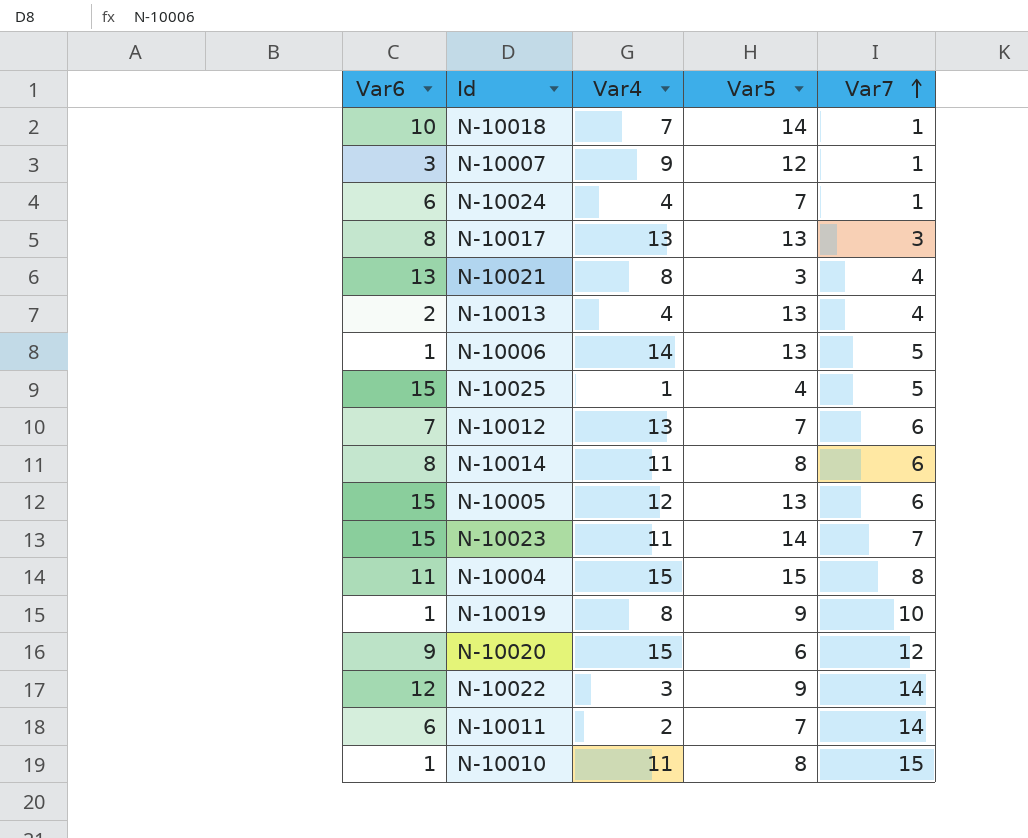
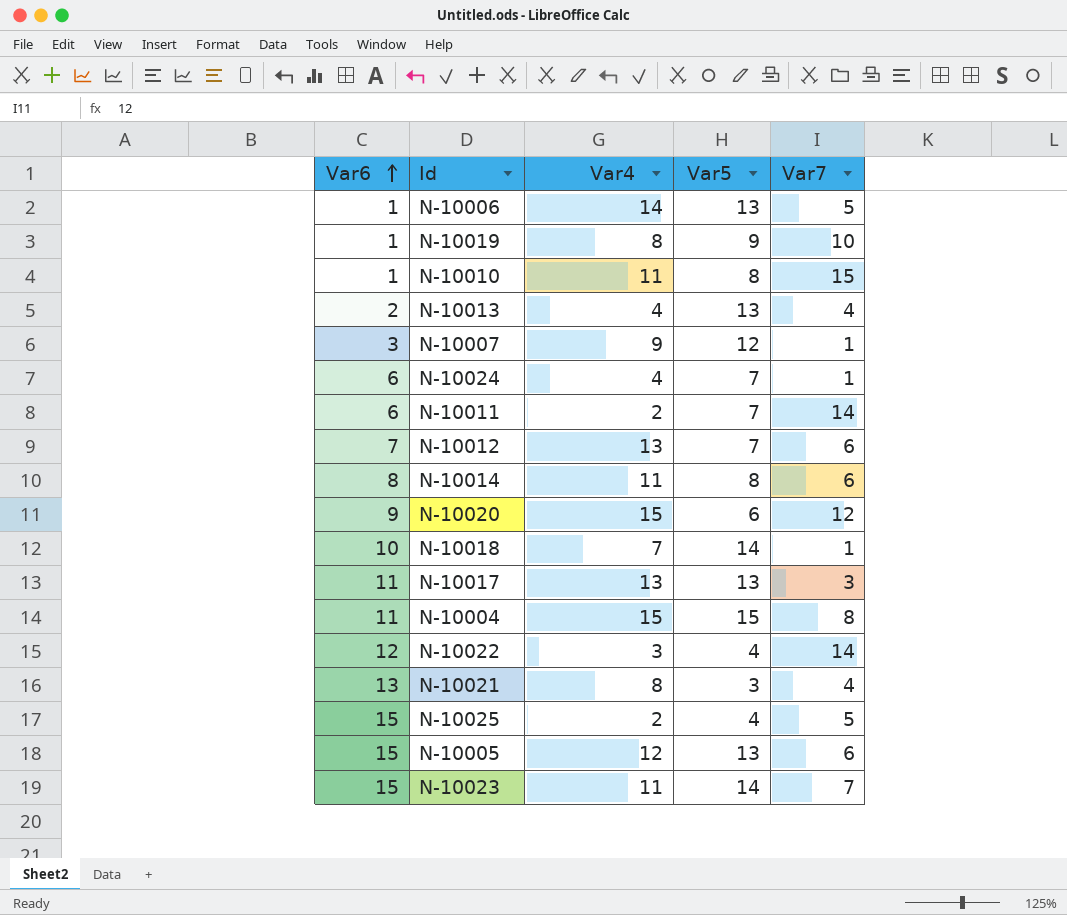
row order: Var7 ascending -> Var6 ascending
N-10017 | Var6: 8 -> 11
N-10022 | Var5: 9 -> 4
N-10025 | Var4: 1 -> 2

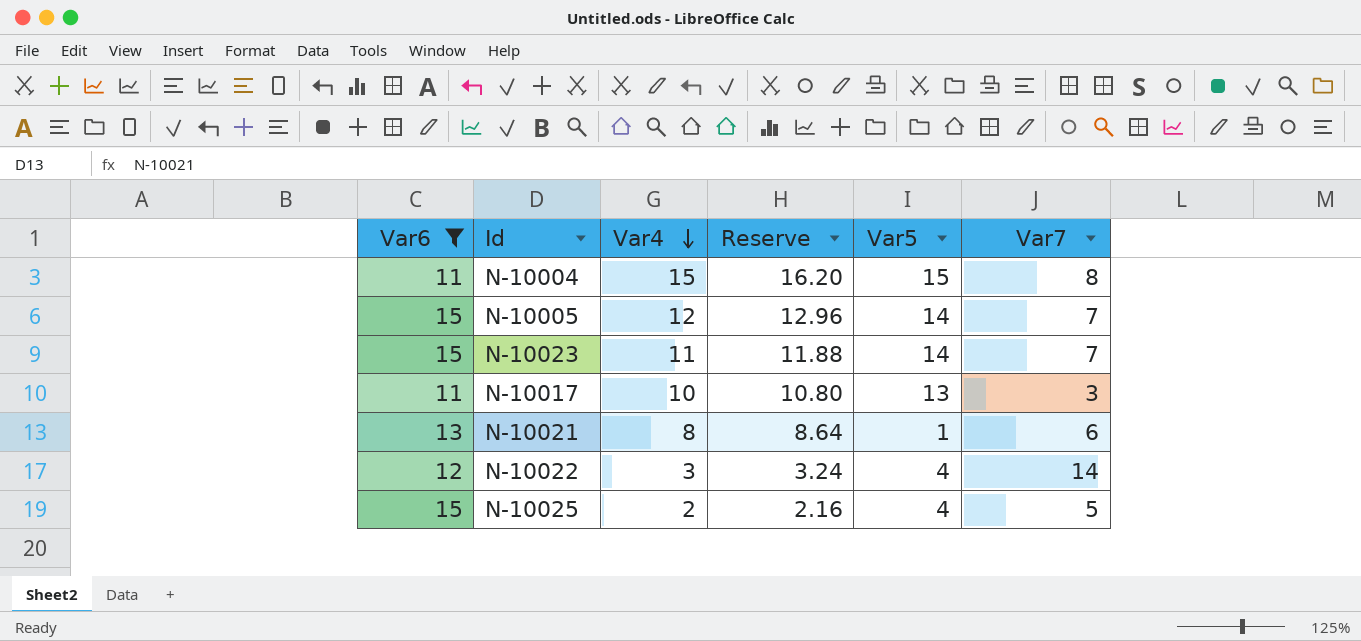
filter: none -> Var6 >= 11
row order: Var6 ascending -> Var4 descending
column Reserve | formula: none -> [Var4] * 1.08
N-10005 | Var5: 13 -> 14
N-10005 | Var7: 6 -> 7
N-10017 | Var4: 13 -> 10
N-10021 | Var5: 3 -> 1
N-10021 | Var7: 4 -> 6

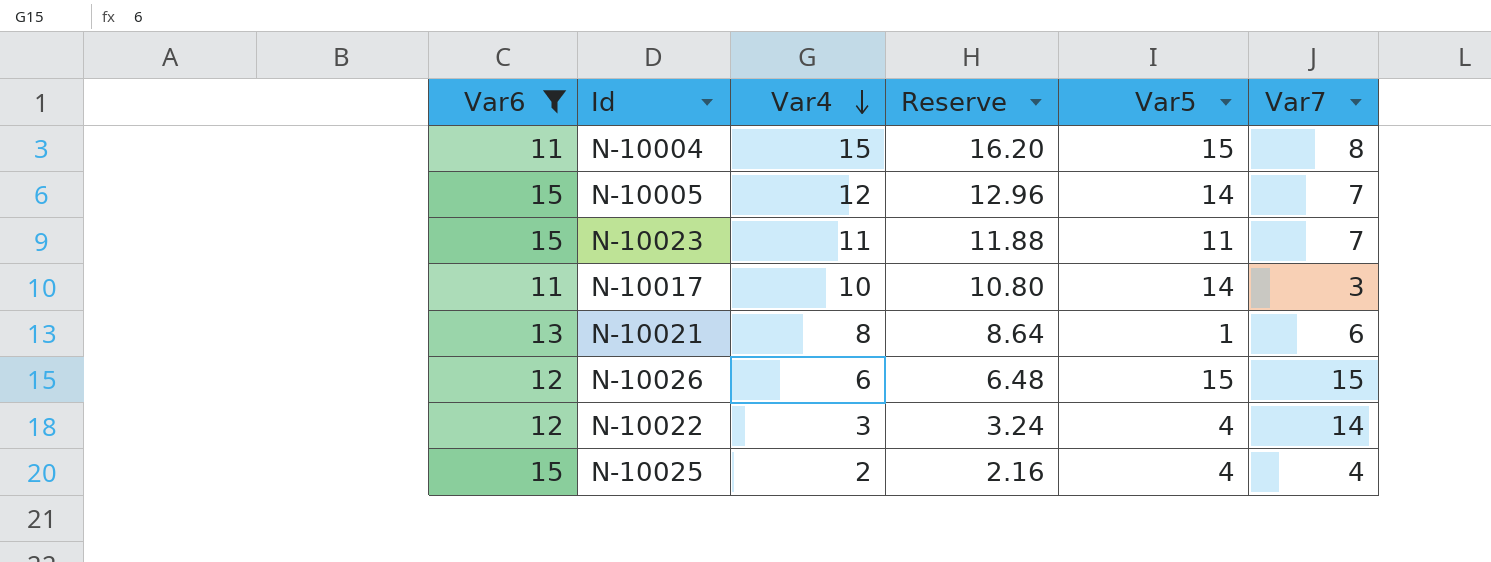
N-10023 | Var5: 14 -> 11
N-10017 | Var5: 13 -> 14
row N-10026: none -> 12 | 6 | 6.48 | 15 | 15
N-10025 | Var7: 5 -> 4

